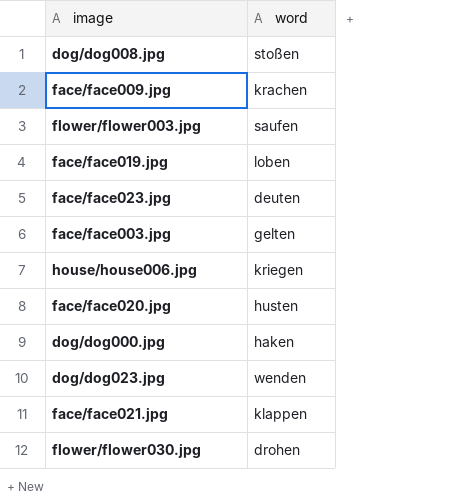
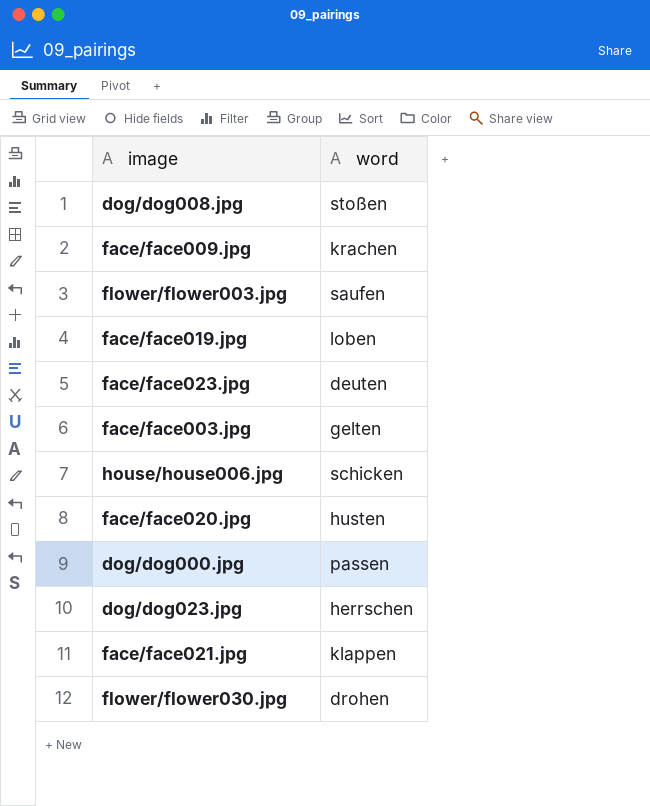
house/house006.jpg | word: kriegen -> schicken
dog/dog000.jpg | word: haken -> passen
dog/dog023.jpg | word: wenden -> herrschen

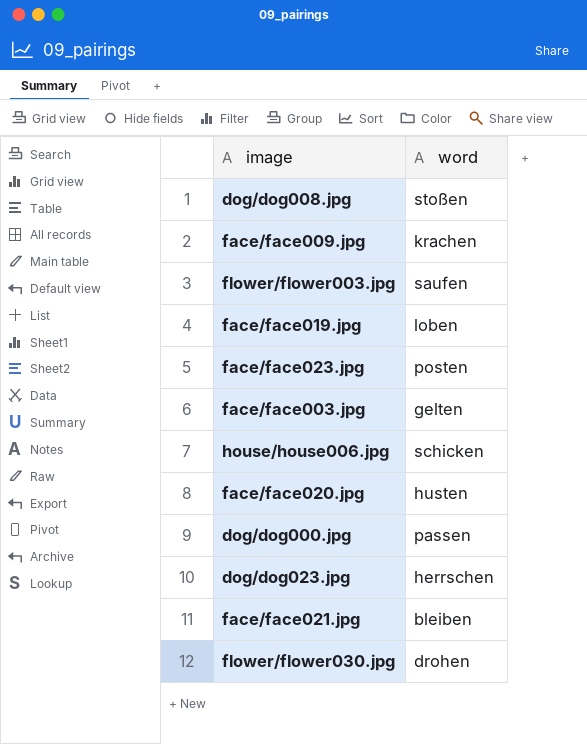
face/face023.jpg | word: deuten -> posten
face/face021.jpg | word: klappen -> bleiben

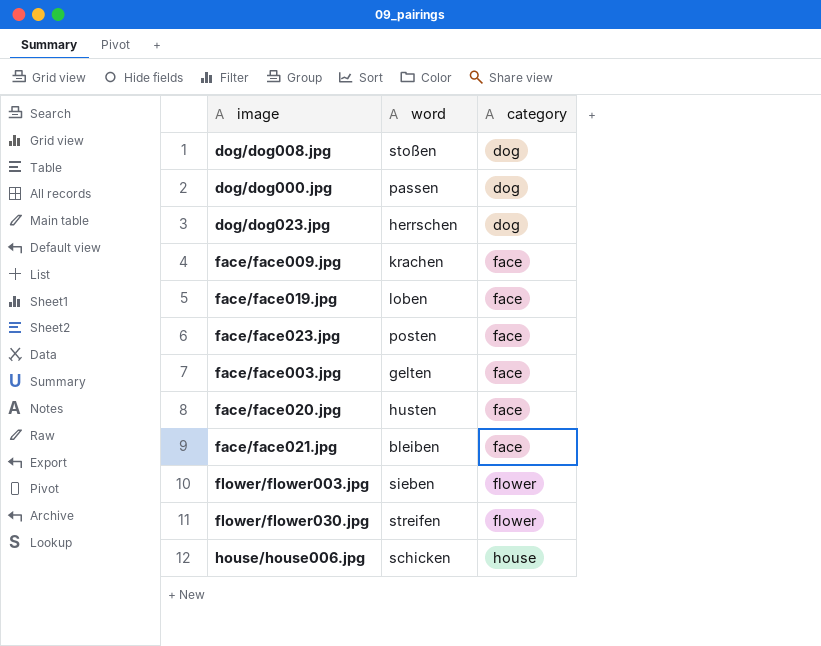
row order: none -> category ascending
column category | position: none -> 3
flower/flower003.jpg | word: saufen -> sieben
flower/flower030.jpg | word: drohen -> streifen

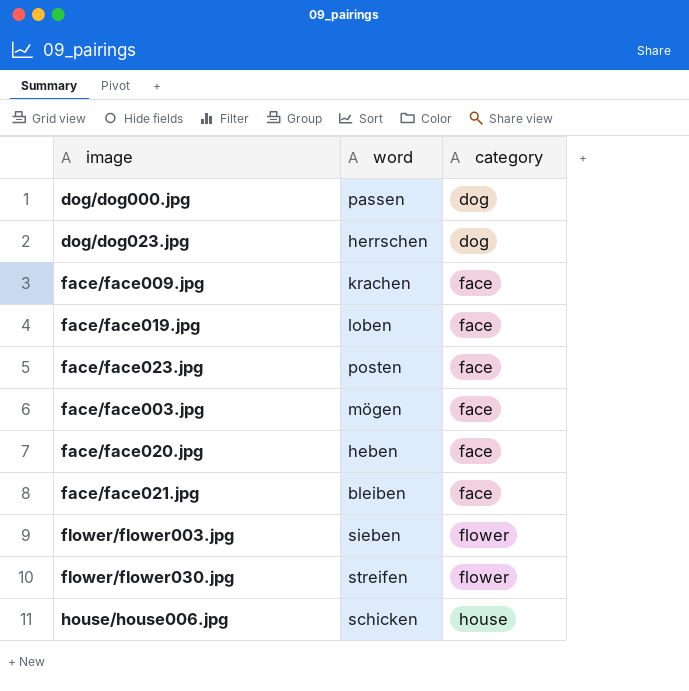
row dog/dog008.jpg: stoßen | dog -> none
face/face003.jpg | word: gelten -> mögen
face/face020.jpg | word: husten -> heben

